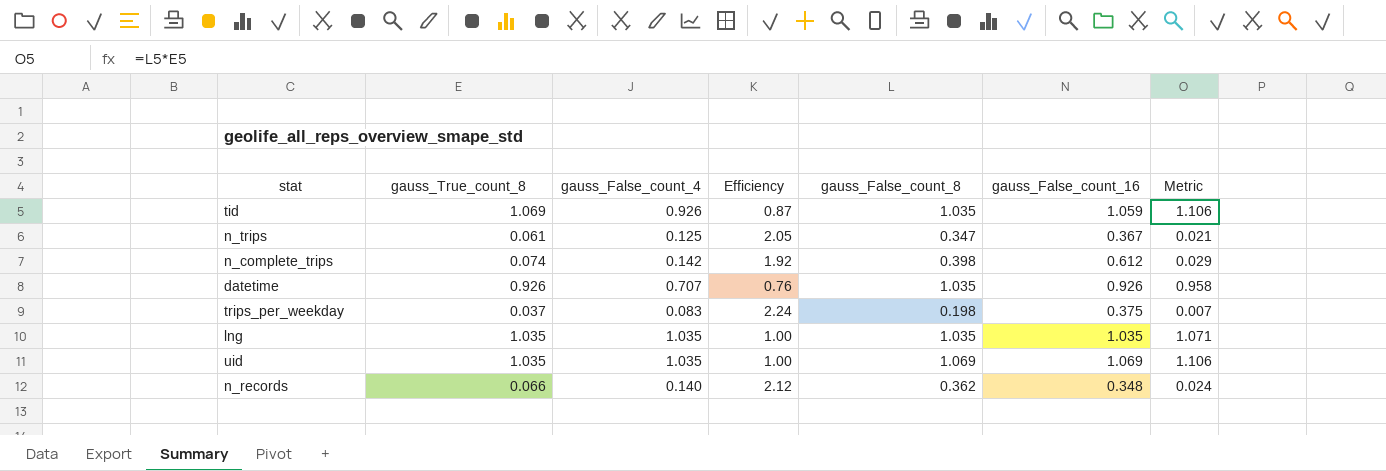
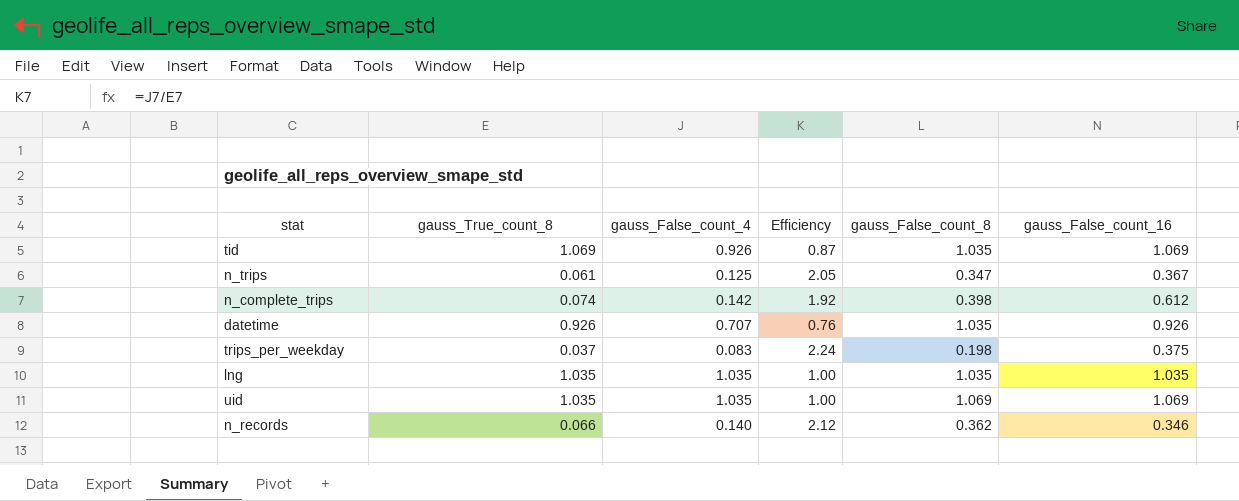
column Metric | formula: [gauss_True_count_8] * [gauss_False_count_8] -> none
tid | gauss_False_count_16: 1.059 -> 1.069
n_records | gauss_False_count_16: 0.348 -> 0.346

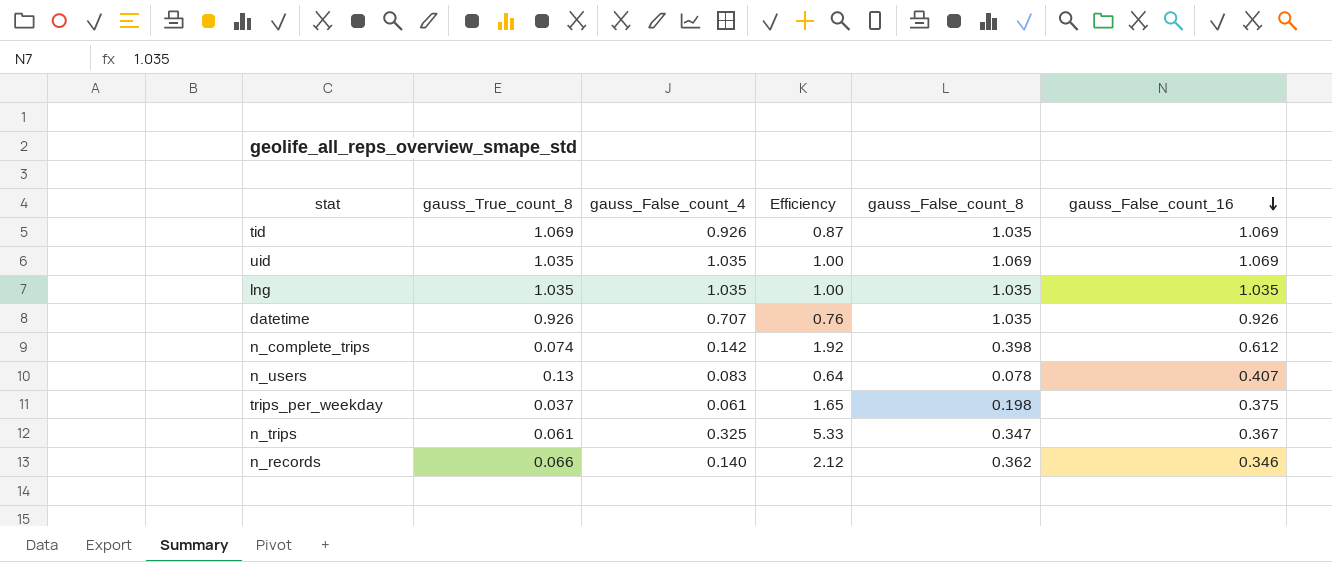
row order: none -> gauss_False_count_16 descending
row n_users: none -> 0.13 | 0.083 | 0.64 | 0.078 | 0.407
trips_per_weekday | gauss_False_count_4: 0.083 -> 0.061
trips_per_weekday | Efficiency: 2.24 -> 1.65
n_trips | gauss_False_count_4: 0.125 -> 0.325
n_trips | Efficiency: 2.05 -> 5.33

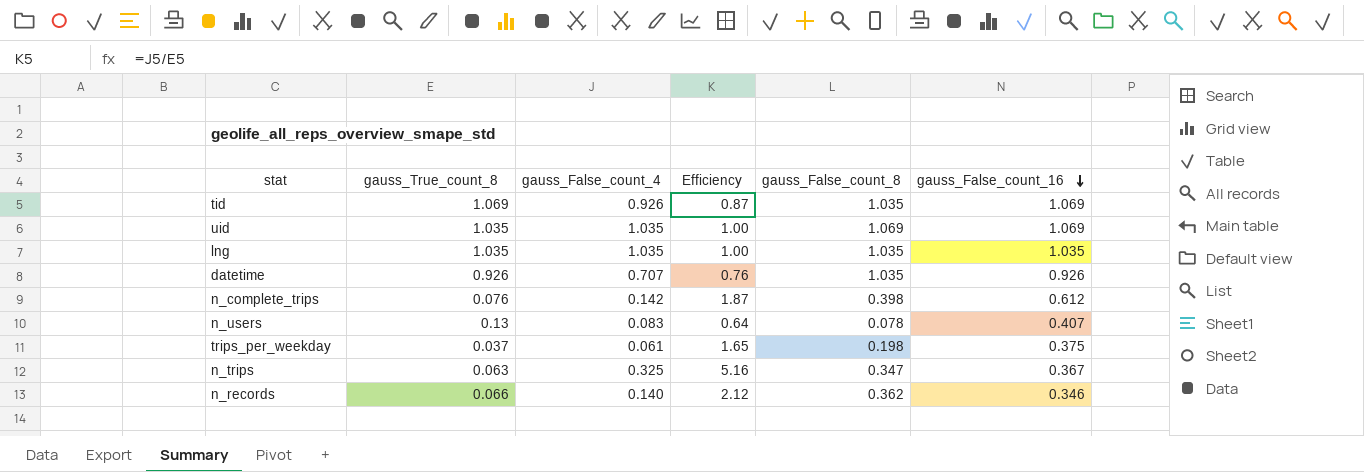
n_complete_trips | gauss_True_count_8: 0.074 -> 0.076
n_complete_trips | Efficiency: 1.92 -> 1.87
n_trips | gauss_True_count_8: 0.061 -> 0.063
n_trips | Efficiency: 5.33 -> 5.16

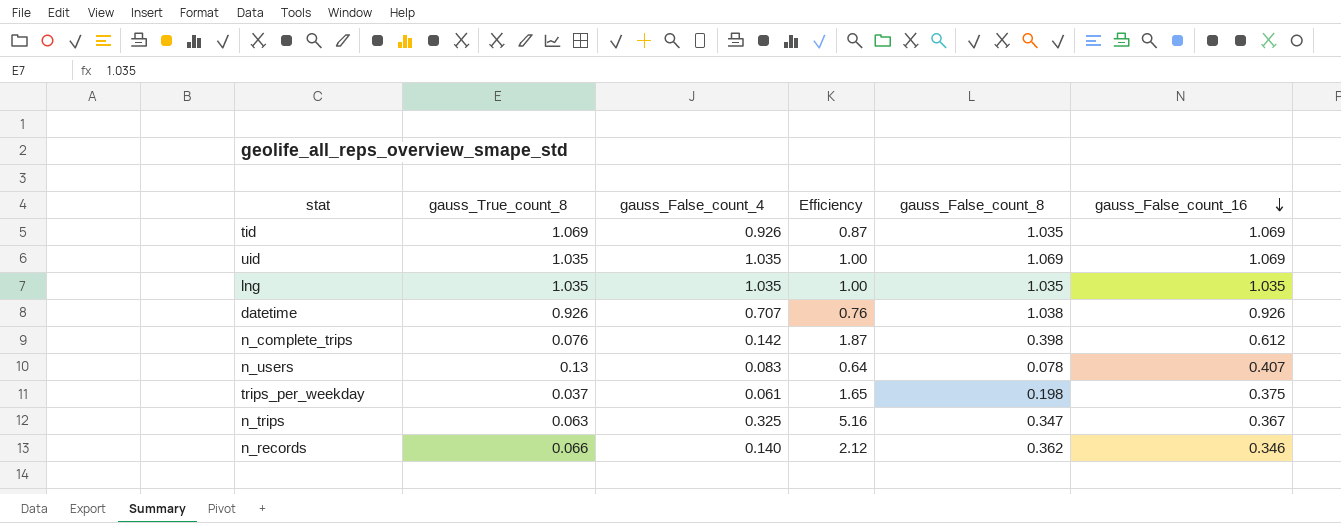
datetime | gauss_False_count_8: 1.035 -> 1.038

